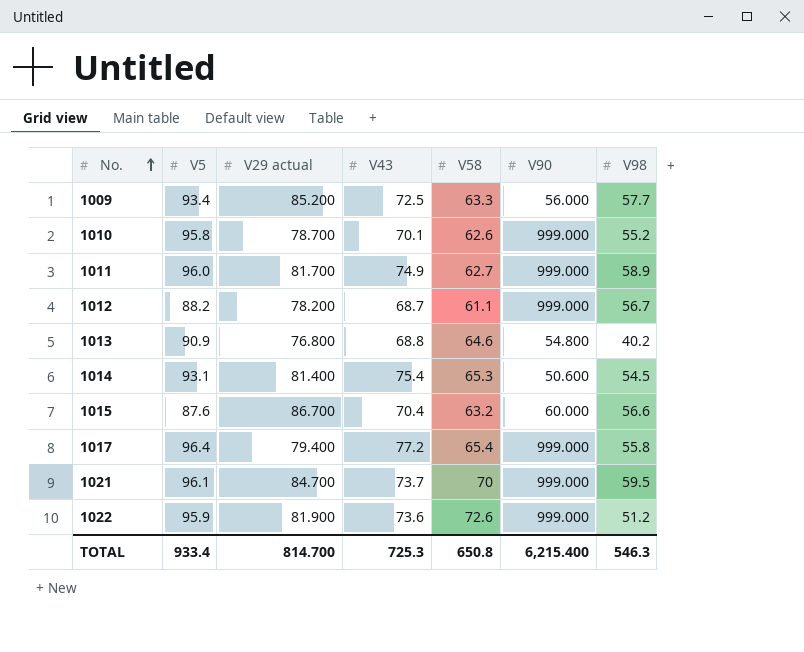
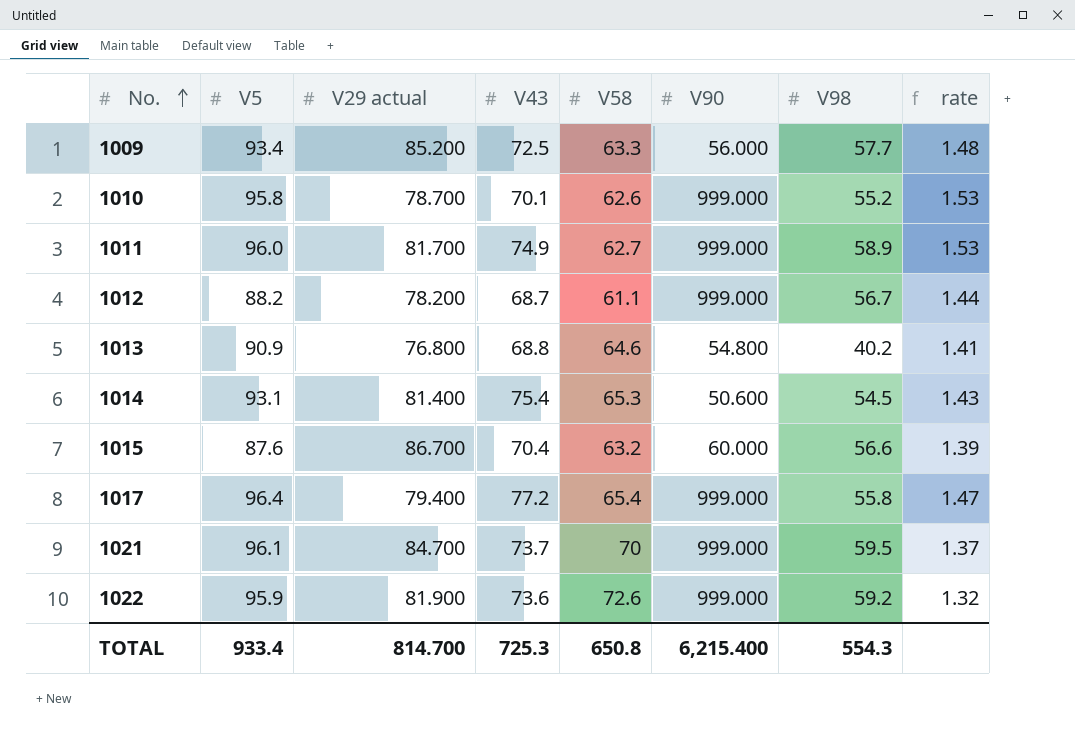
column rate | formula: none -> [V5] / [V58]
1022 | V98: 51.2 -> 59.2
TOTAL | V98: 546.3 -> 554.3

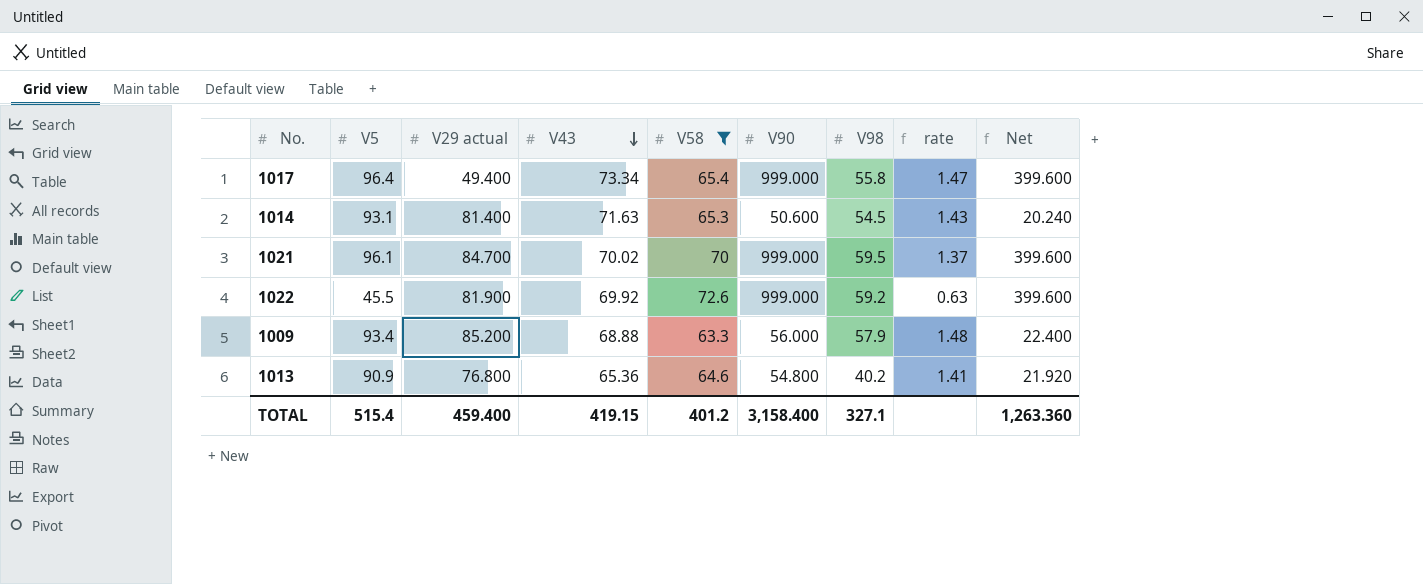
filter: none -> V58 >= 63.3
row order: No. ascending -> V43 descending
column Net | formula: none -> [V90] * 0.4
1017 | V29 actual: 79.400 -> 49.400
1017 | V43: 77.2 -> 73.34
1014 | V43: 75.4 -> 71.63
1021 | V43: 73.7 -> 70.02
1022 | V5: 95.9 -> 45.5
1022 | V43: 73.6 -> 69.92
1022 | rate: 1.32 -> 0.63
1009 | V43: 72.5 -> 68.88
1009 | V98: 57.7 -> 57.9
1013 | V43: 68.8 -> 65.36
TOTAL | V5: 933.4 -> 515.4
TOTAL | V29 actual: 814.700 -> 459.400
TOTAL | V43: 725.3 -> 419.15
TOTAL | V58: 650.8 -> 401.2
TOTAL | V90: 6,215.400 -> 3,158.400
TOTAL | V98: 554.3 -> 327.1

